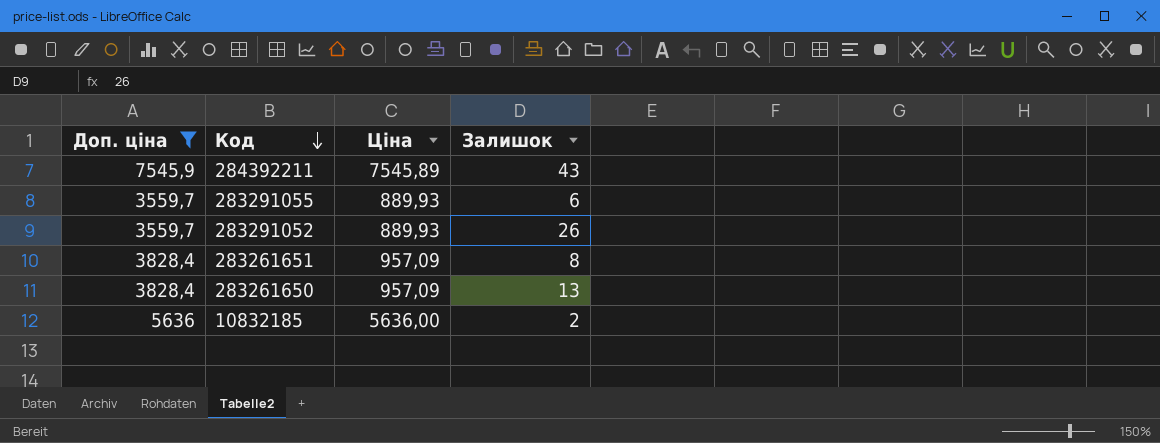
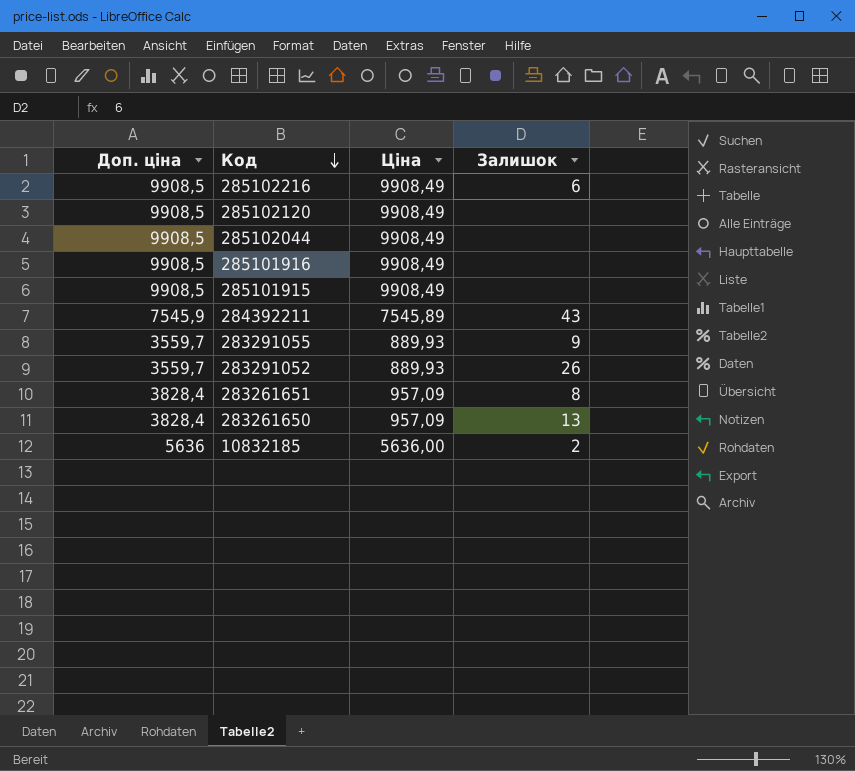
filter: Доп. ціна != 9908,5 -> none
283291055 | Залишок: 6 -> 9

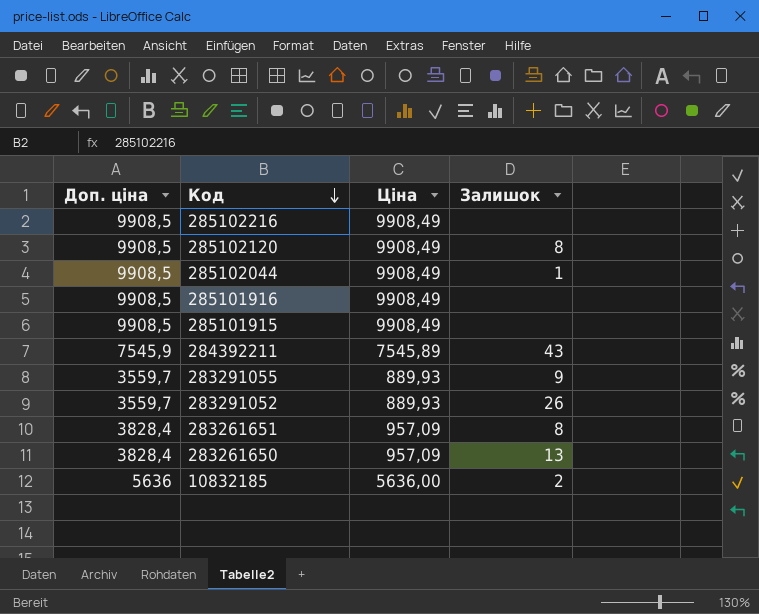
285102216 | Залишок: 6 -> none
285102120 | Залишок: none -> 8
285102044 | Залишок: none -> 1

